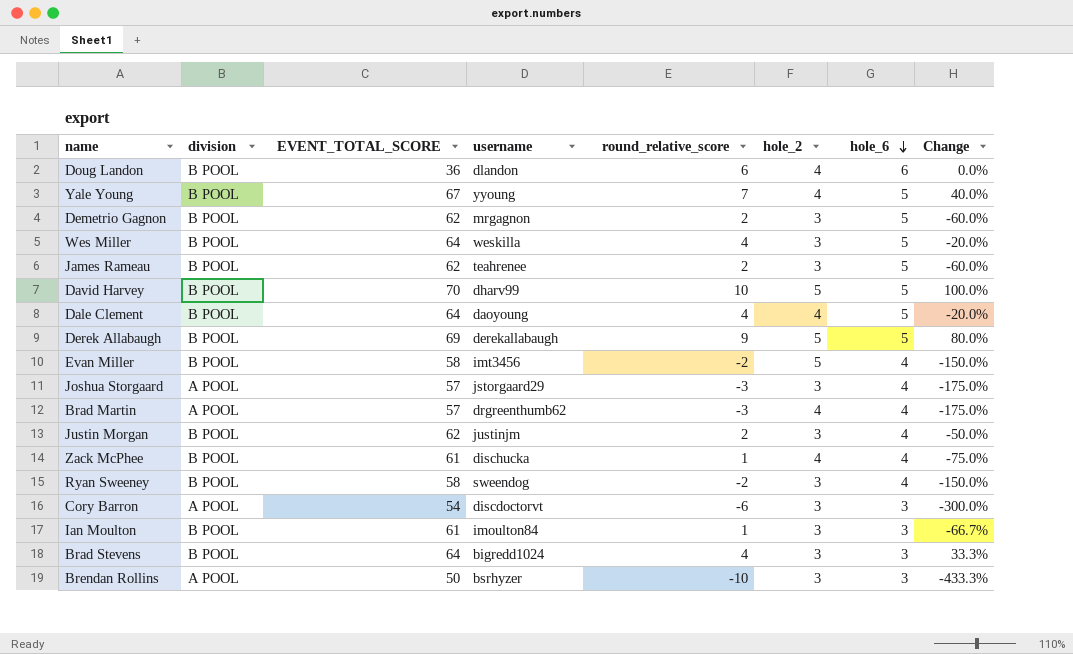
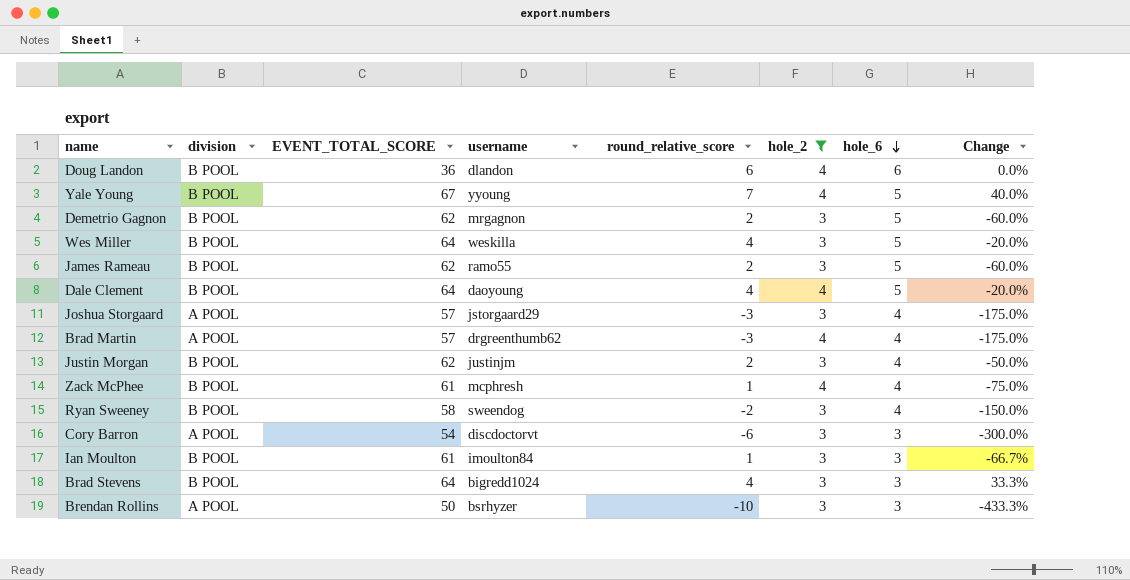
filter: none -> hole_2 != 5
James Rameau | username: teahrenee -> ramo55
Zack McPhee | username: dischucka -> mcphresh

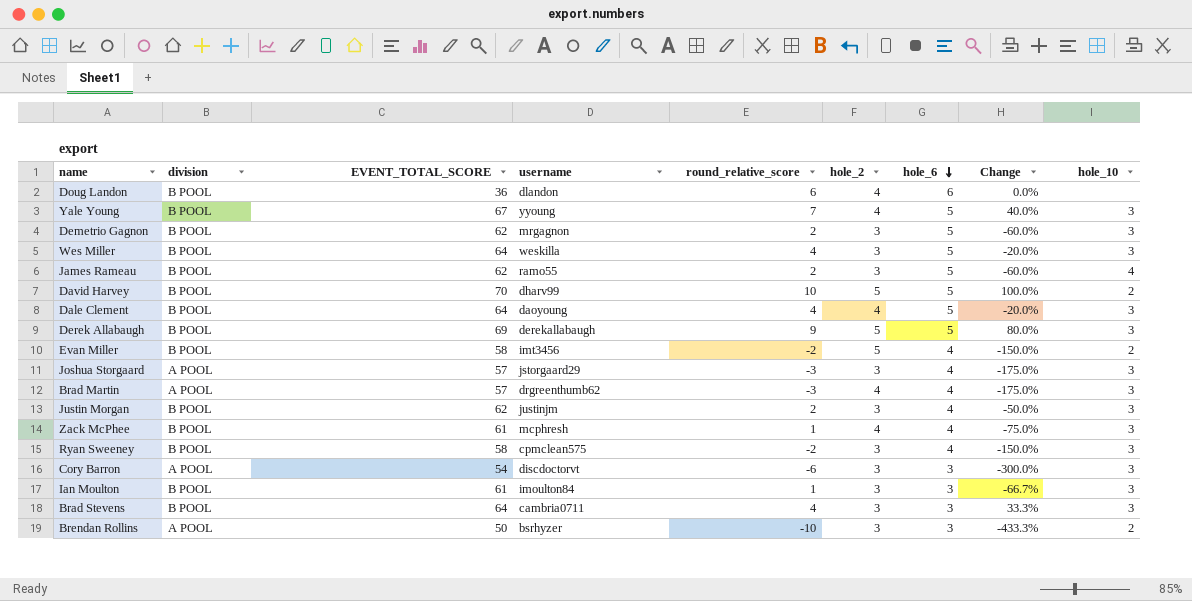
filter: hole_2 != 5 -> none
column hole_10 | position: none -> 9
Ryan Sweeney | username: sweendog -> cpmclean575
Brad Stevens | username: bigredd1024 -> cambria0711

